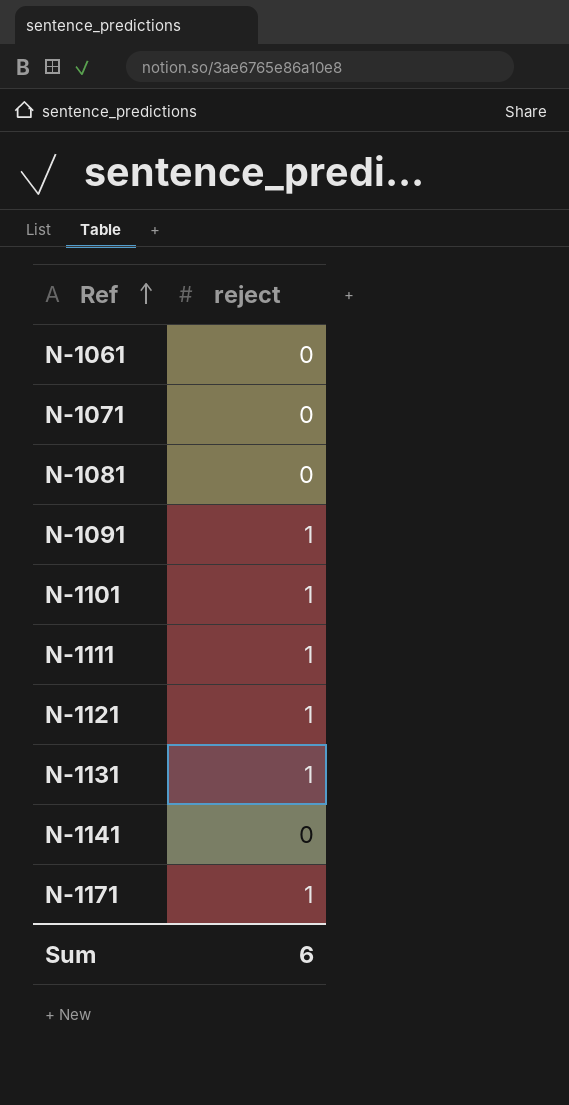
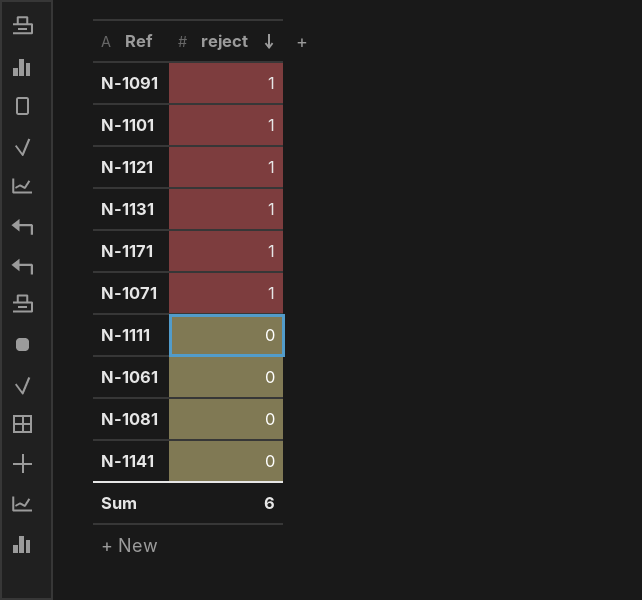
row order: Ref ascending -> reject descending
N-1071 | reject: 0 -> 1
N-1111 | reject: 1 -> 0

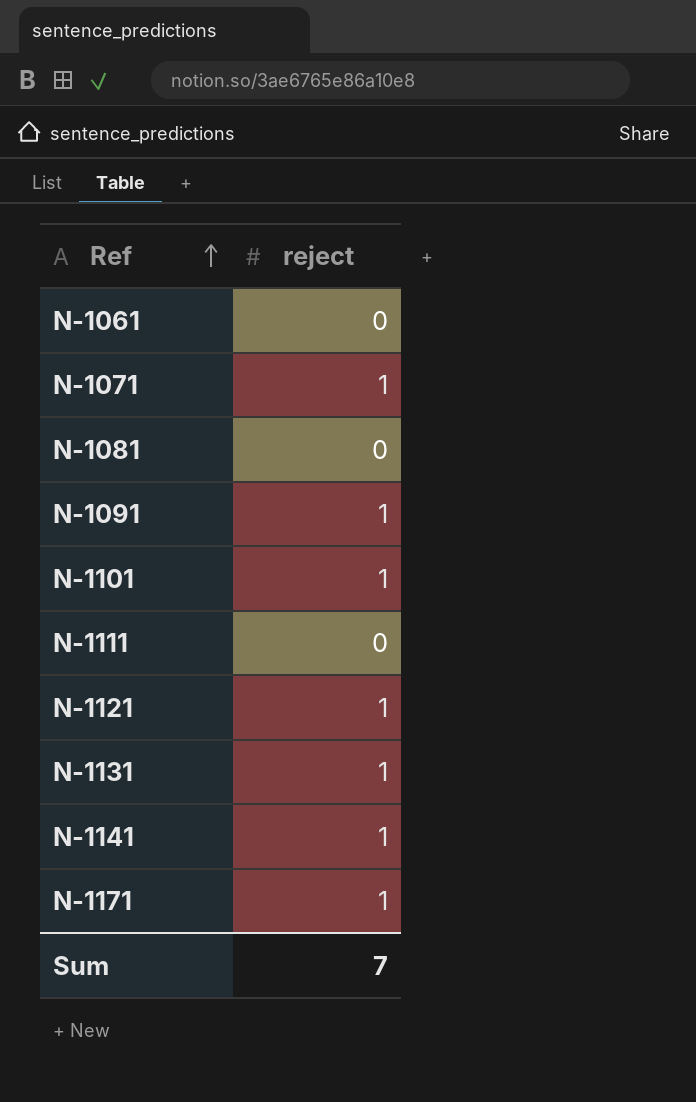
row order: reject descending -> Ref ascending
N-1141 | reject: 0 -> 1
Sum | reject: 6 -> 7

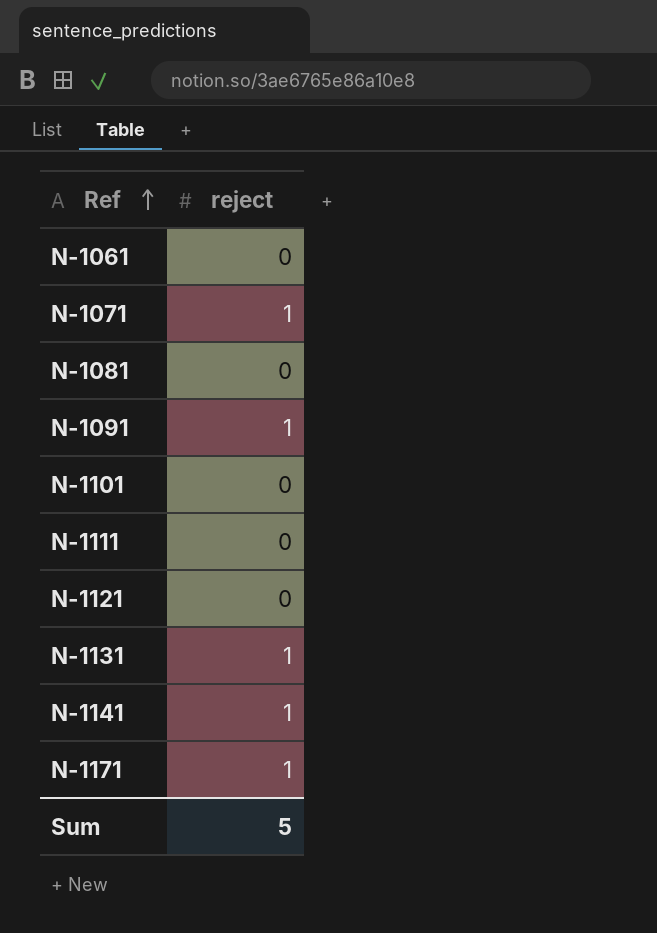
N-1101 | reject: 1 -> 0
N-1121 | reject: 1 -> 0
Sum | reject: 7 -> 5

